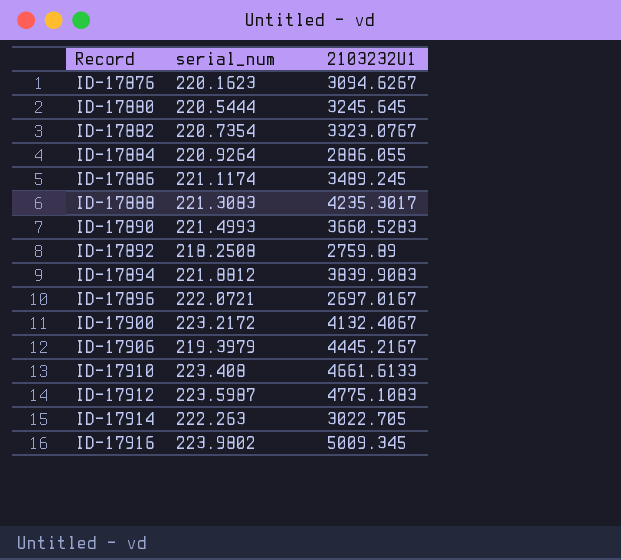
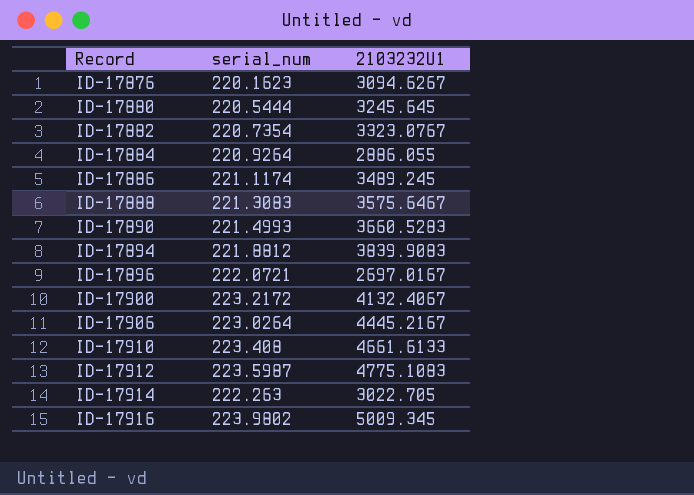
row ID-17892: 218.2508 | 2759.89 -> none
ID-17888 | 2103232U1: 4235.3017 -> 3575.6467
ID-17906 | serial_num: 219.3979 -> 223.0264

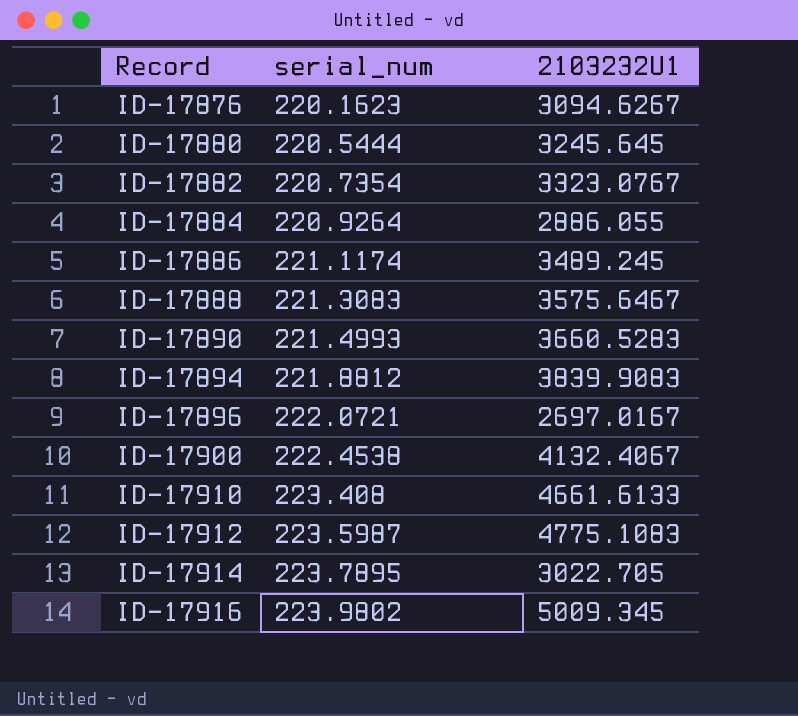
row ID-17906: 223.0264 | 4445.2167 -> none
ID-17900 | serial_num: 223.2172 -> 222.4538
ID-17914 | serial_num: 222.263 -> 223.7895

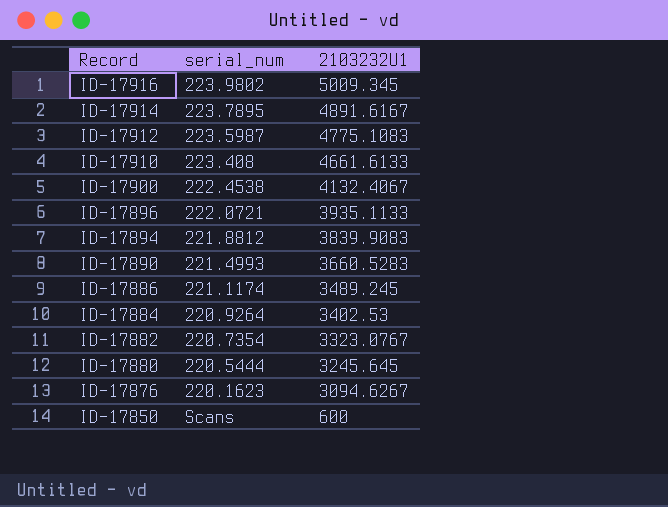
row order: Record ascending -> Record descending
row ID-17888: 221.3083 | 3575.6467 -> none
ID-17914 | 2103232U1: 3022.705 -> 4891.6167
ID-17896 | 2103232U1: 2697.0167 -> 3935.1133
ID-17884 | 2103232U1: 2886.055 -> 3402.53
row ID-17850: none -> Scans | 600

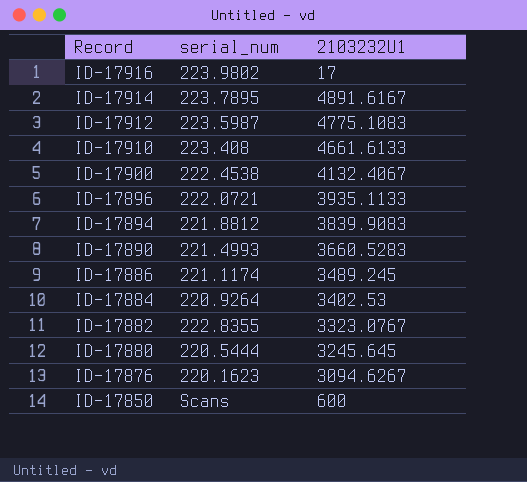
ID-17916 | 2103232U1: 5009.345 -> 17
ID-17882 | serial_num: 220.7354 -> 222.8355

